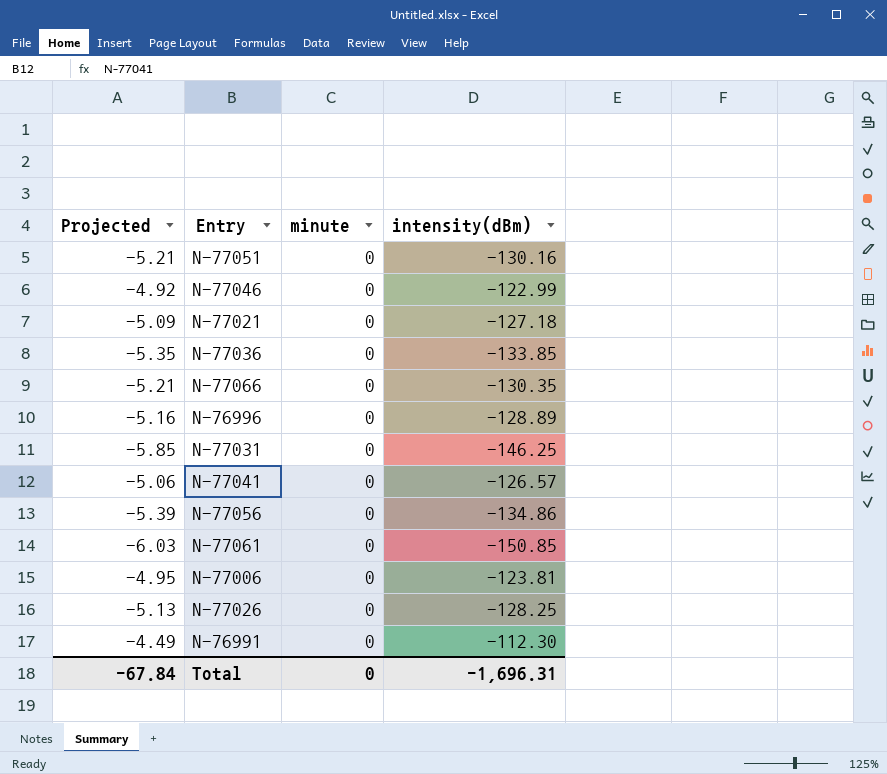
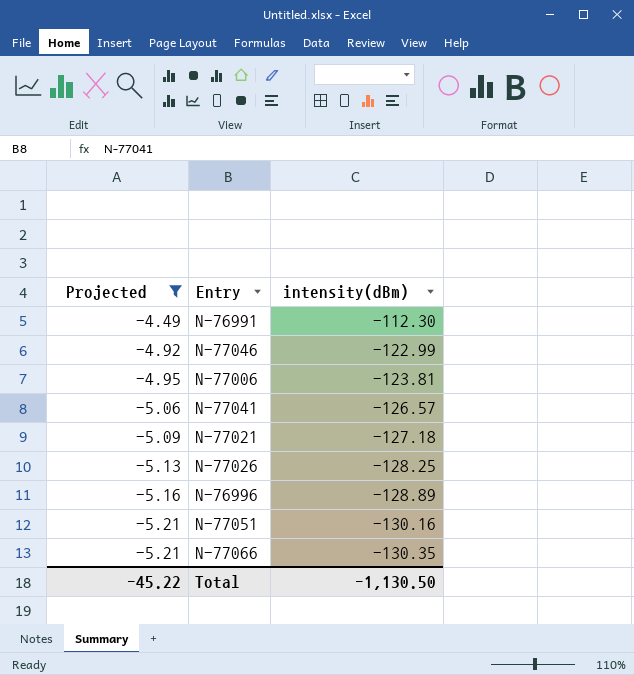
filter: none -> Projected >= -5.21
row order: none -> Projected descending
column minute | position: 3 -> none
Total | Projected: -67.84 -> -45.22
Total | intensity(dBm): -1,696.31 -> -1,130.50

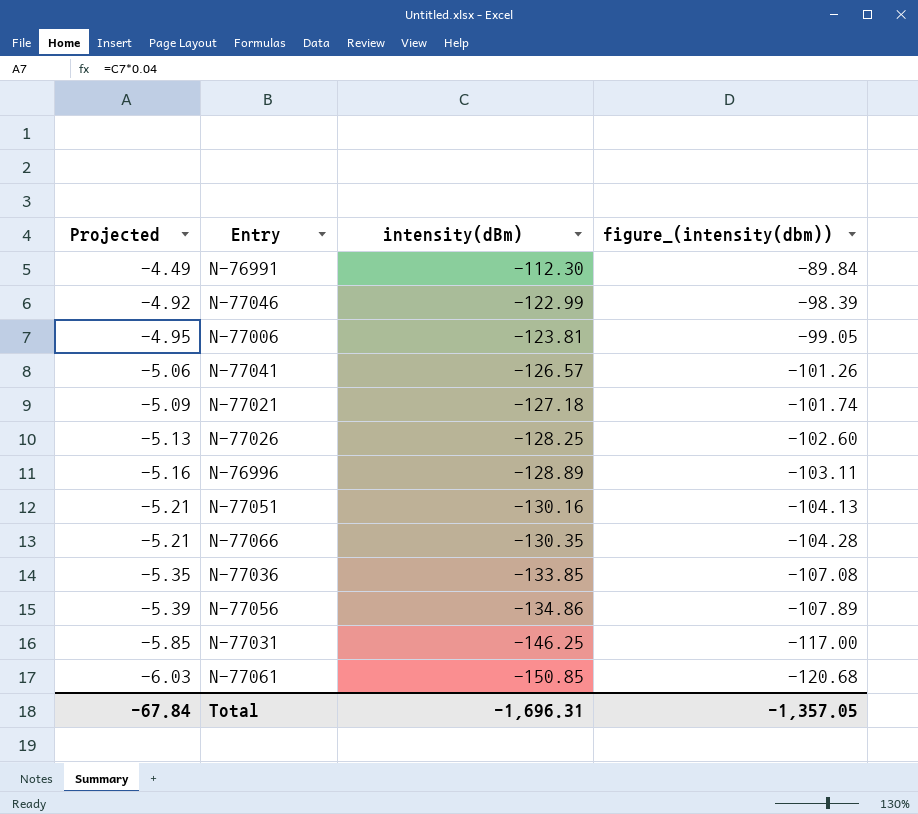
filter: Projected >= -5.21 -> none
column figure_(intensity(dbm)) | formula: none -> [intensity(dBm)] * 0.8
Total | Projected: -45.22 -> -67.84
Total | intensity(dBm): -1,130.50 -> -1,696.31

